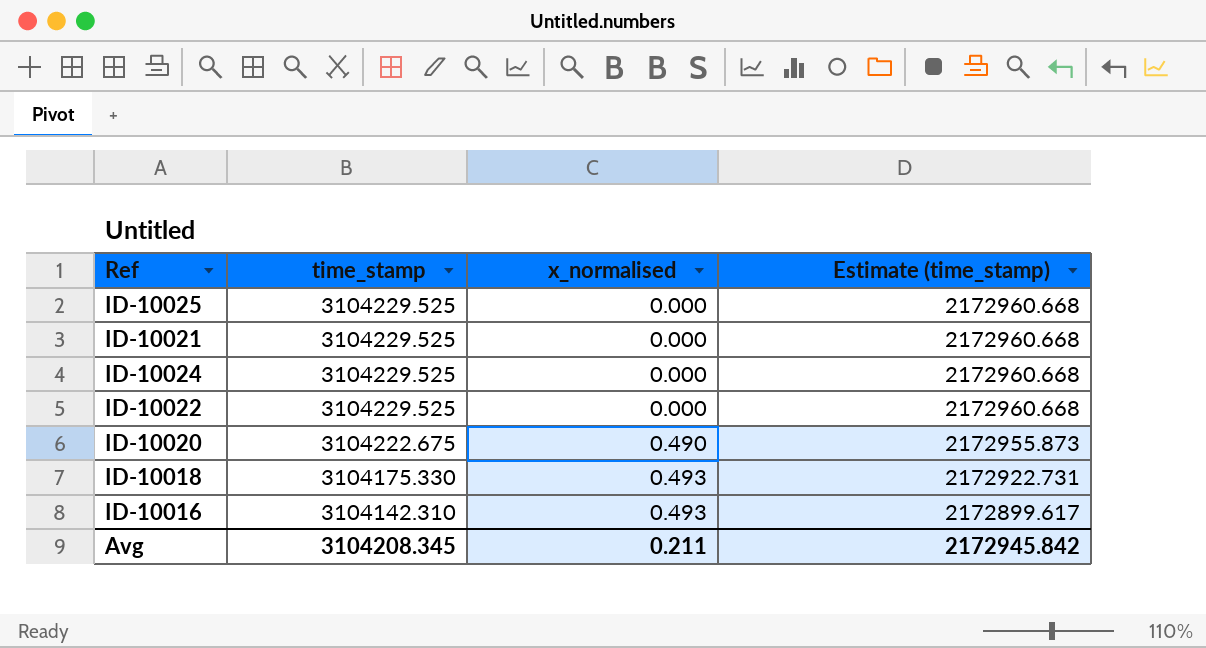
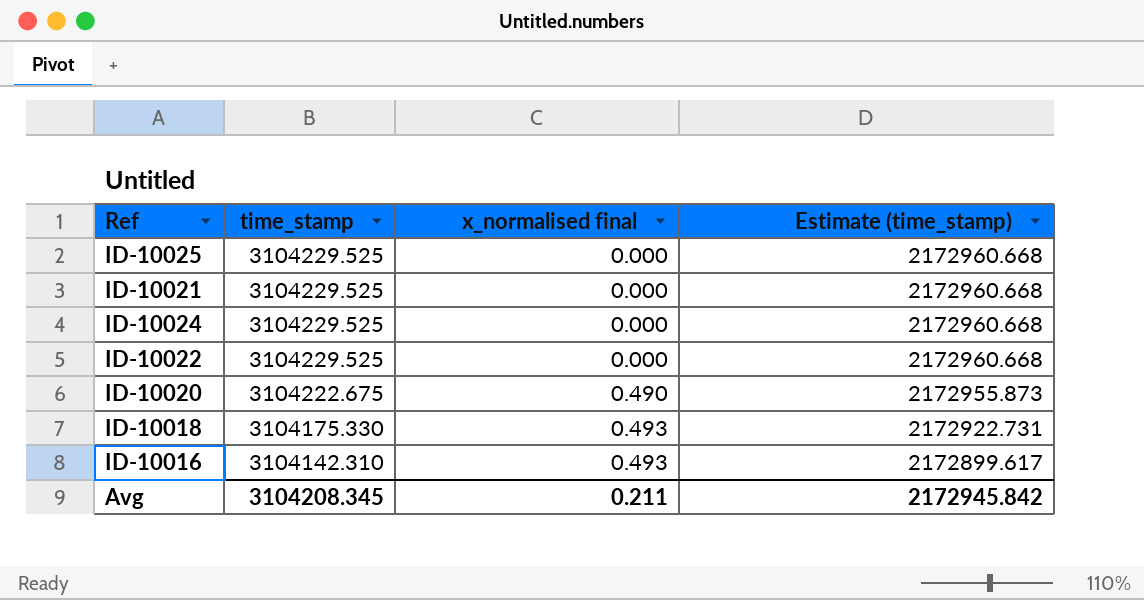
column name: x_normalised -> x_normalised final

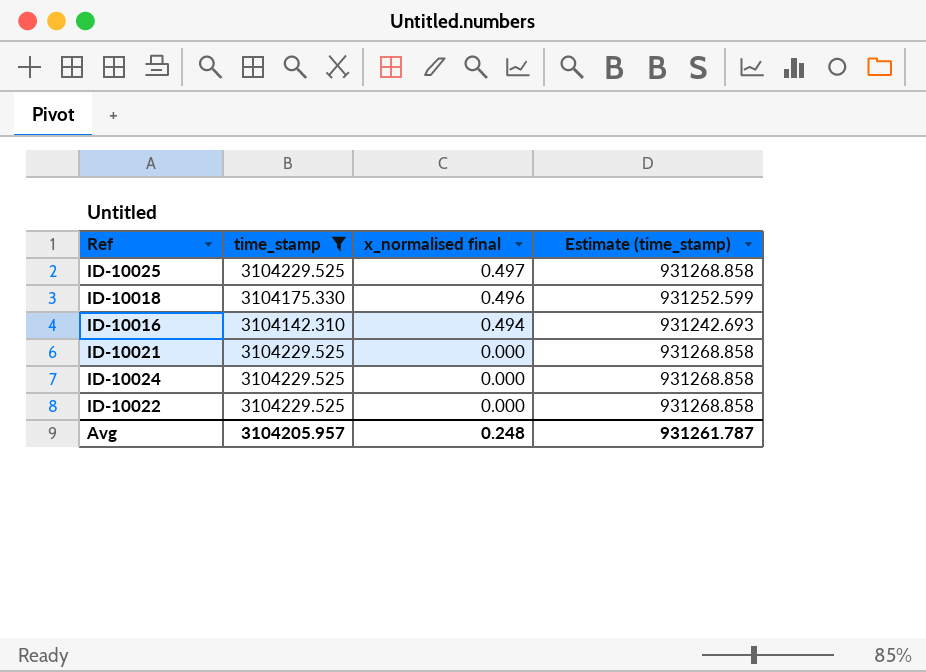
filter: none -> time_stamp != 3104222.675
row order: time_stamp descending -> x_normalised final descending
column Estimate (time_stamp) | formula: [time_stamp] * 0.7 -> [time_stamp] * 0.3
ID-10025 | x_normalised final: 0.000 -> 0.497
ID-10018 | x_normalised final: 0.493 -> 0.496
ID-10016 | x_normalised final: 0.493 -> 0.494
Avg | time_stamp: 3104208.345 -> 3104205.957
Avg | x_normalised final: 0.211 -> 0.248
Avg | Estimate (time_stamp): 2172945.842 -> 931261.787

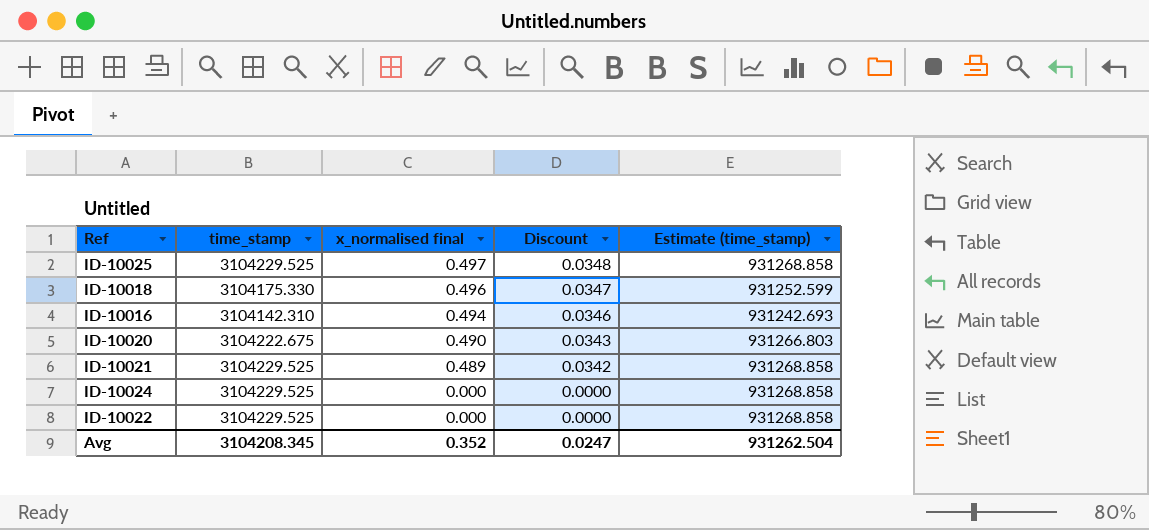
filter: time_stamp != 3104222.675 -> none
column Discount | formula: none -> [x_normalised final] * 0.07
ID-10021 | x_normalised final: 0.000 -> 0.489
Avg | time_stamp: 3104205.957 -> 3104208.345
Avg | x_normalised final: 0.248 -> 0.352
Avg | Estimate (time_stamp): 931261.787 -> 931262.504

